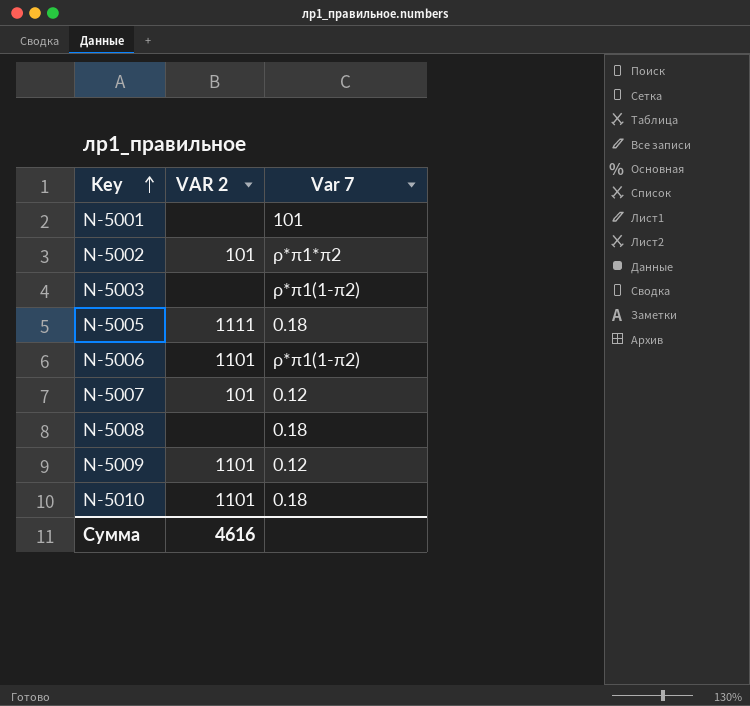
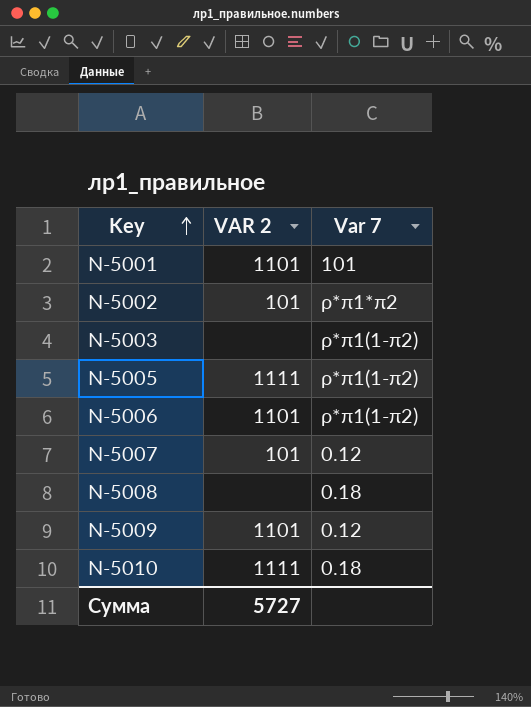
N-5001 | VAR 2: none -> 1101
N-5005 | Var 7: 0.18 -> ρ*π1(1-π2)
N-5010 | VAR 2: 1101 -> 1111
Сумма | VAR 2: 4616 -> 5727

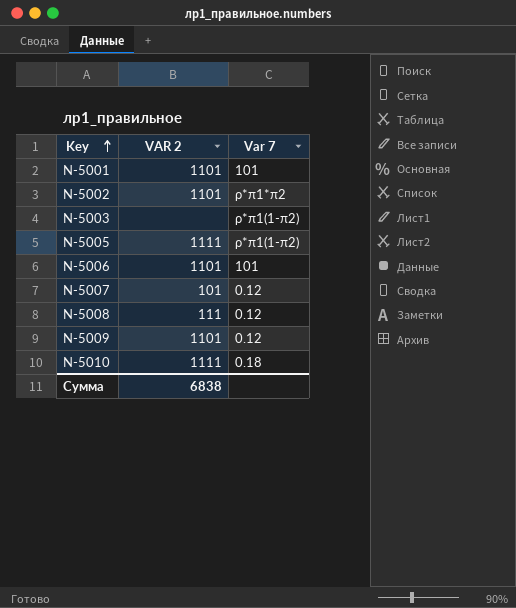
N-5002 | VAR 2: 101 -> 1101
N-5006 | Var 7: ρ*π1(1-π2) -> 101
N-5008 | VAR 2: none -> 111
N-5008 | Var 7: 0.18 -> 0.12
Сумма | VAR 2: 5727 -> 6838

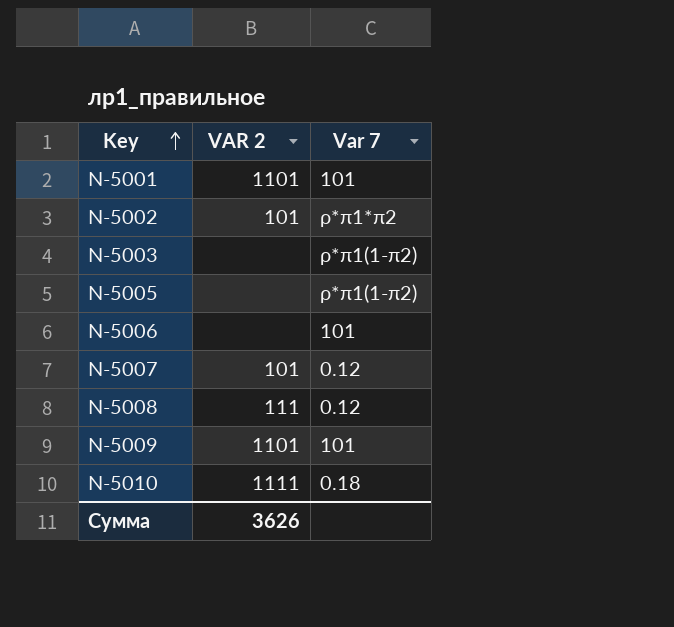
N-5002 | VAR 2: 1101 -> 101
N-5005 | VAR 2: 1111 -> none
N-5006 | VAR 2: 1101 -> none
N-5009 | Var 7: 0.12 -> 101
Сумма | VAR 2: 6838 -> 3626

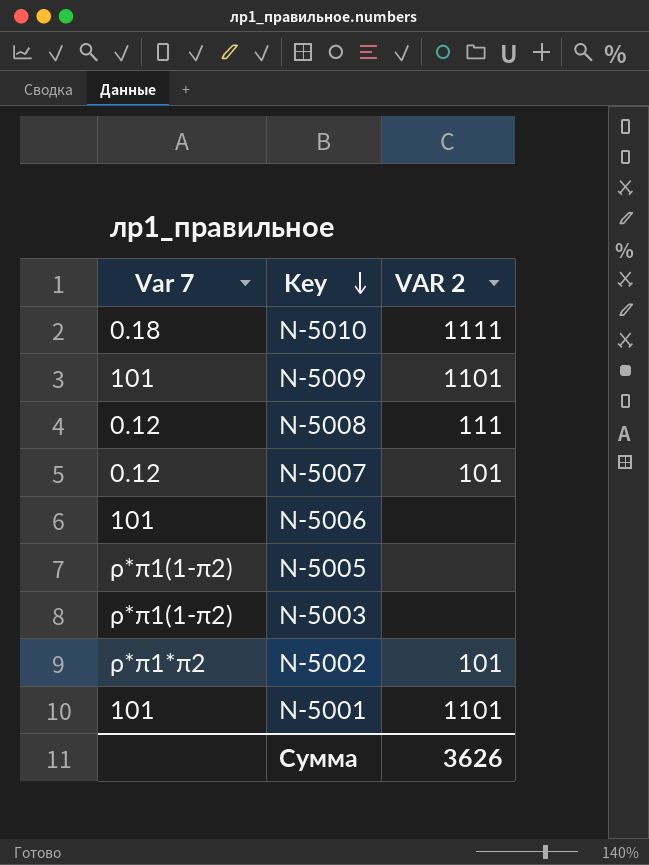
row order: Key ascending -> Key descending
column Var 7 | position: 3 -> 1

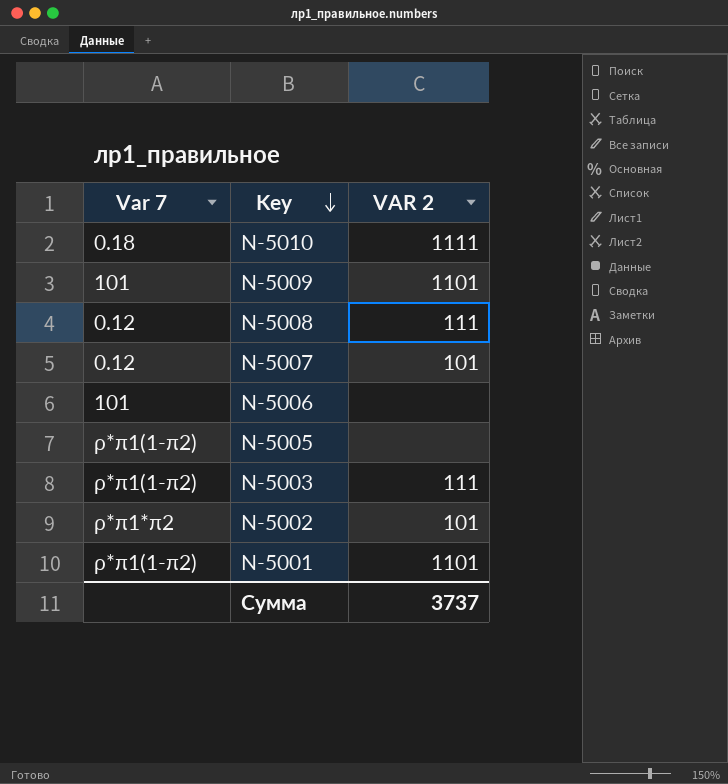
N-5003 | VAR 2: none -> 111
N-5001 | Var 7: 101 -> ρ*π1(1-π2)
Сумма | VAR 2: 3626 -> 3737

